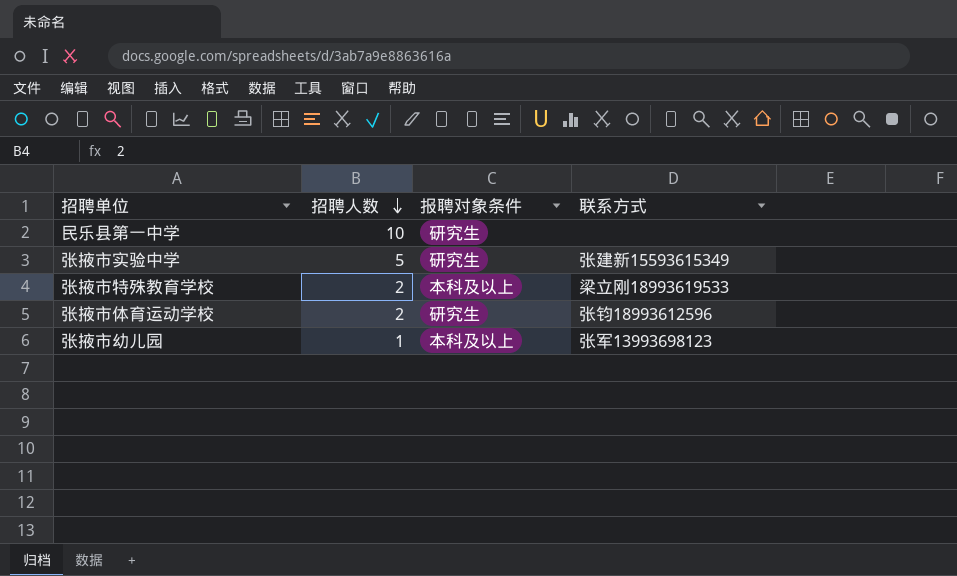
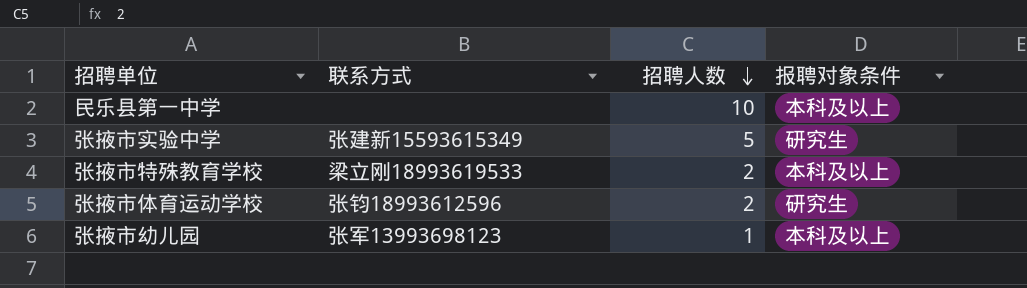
column 联系方式 | position: 4 -> 2
民乐县第一中学 | 报聘对象条件: 研究生 -> 本科及以上

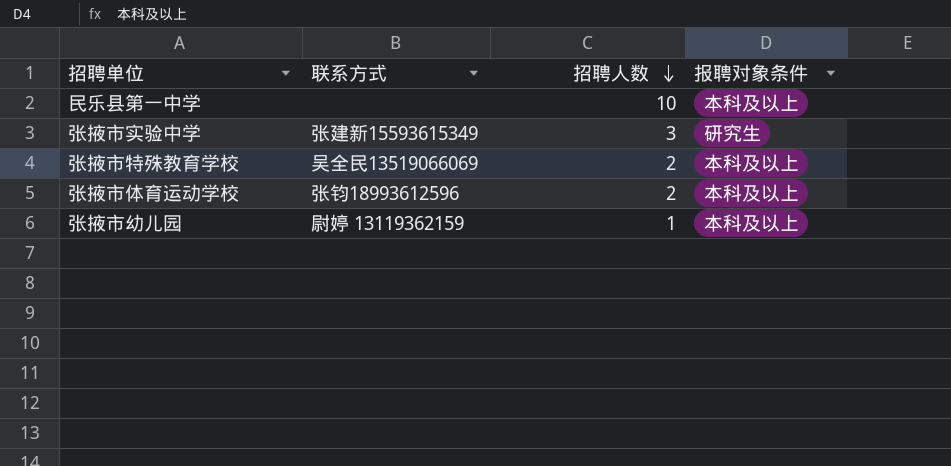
张掖市实验中学 | 招聘人数: 5 -> 3
张掖市特殊教育学校 | 联系方式: 梁立刚18993619533 -> 吴全民13519066069
张掖市体育运动学校 | 报聘对象条件: 研究生 -> 本科及以上
张掖市幼儿园 | 联系方式: 张军13993698123 -> 尉婷 13119362159

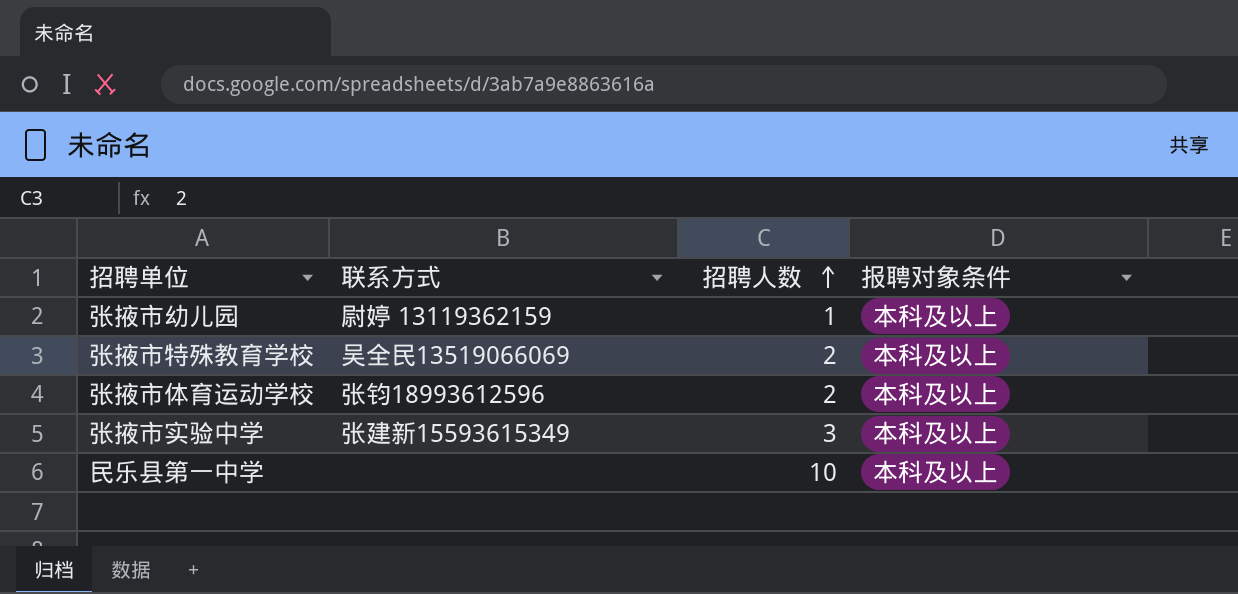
row order: 招聘人数 descending -> 招聘人数 ascending
张掖市实验中学 | 报聘对象条件: 研究生 -> 本科及以上

